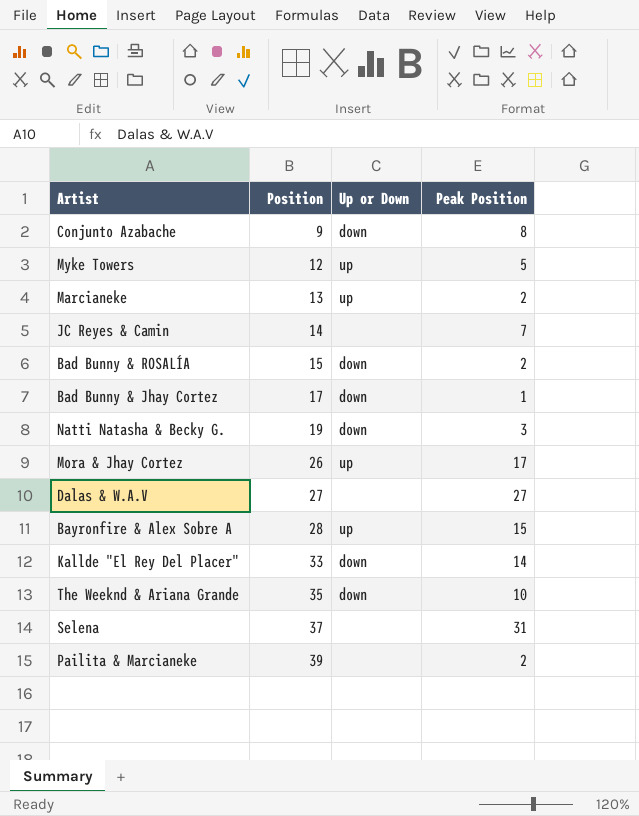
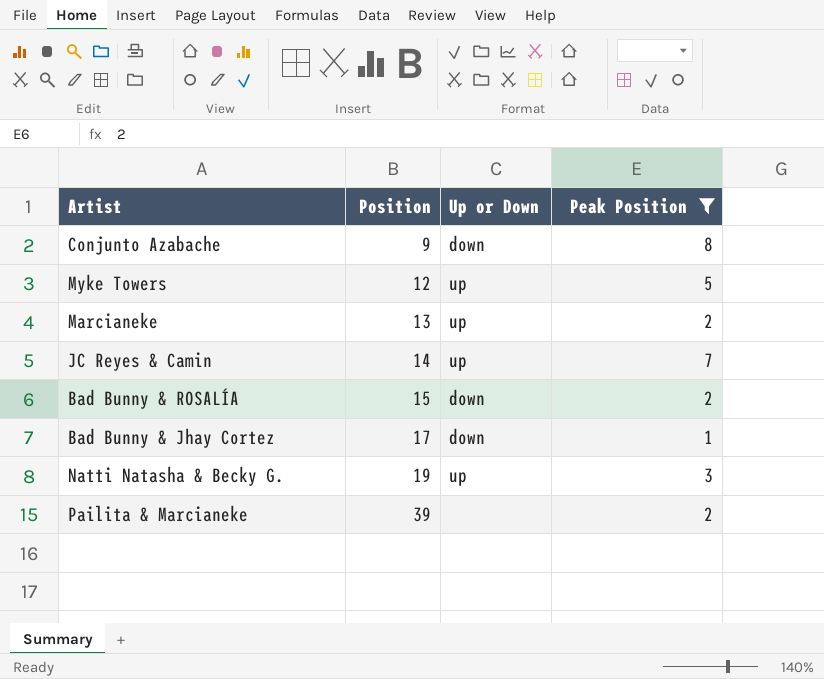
filter: none -> Peak Position <= 8
JC Reyes & Camin | Up or Down: none -> up
Natti Natasha & Becky G. | Up or Down: down -> up

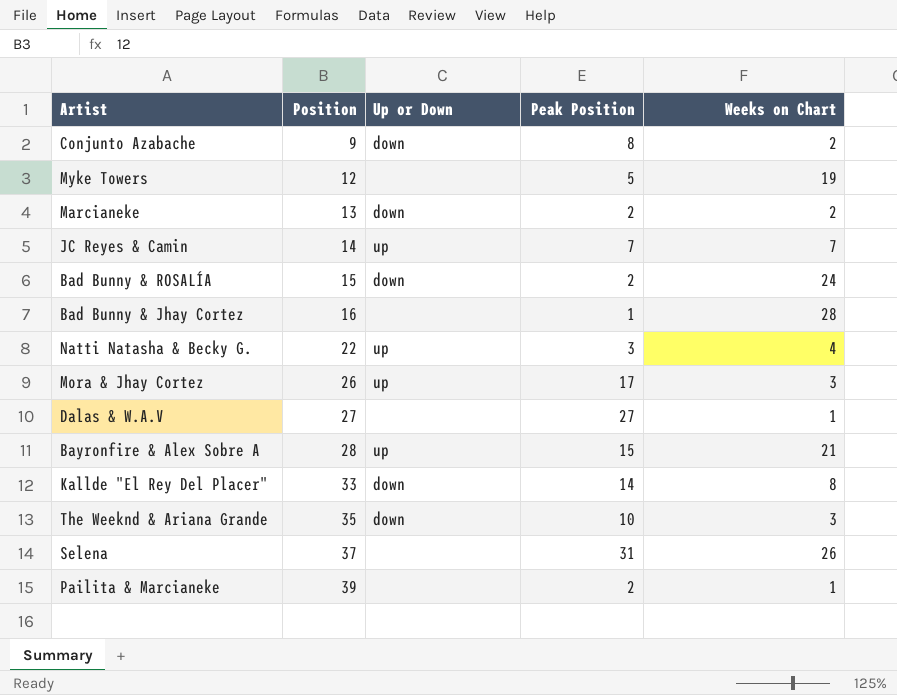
filter: Peak Position <= 8 -> none
column Weeks on Chart | position: none -> 5
Myke Towers | Up or Down: up -> none
Marcianeke | Up or Down: up -> down
Bad Bunny & Jhay Cortez | Position: 17 -> 16
Bad Bunny & Jhay Cortez | Up or Down: down -> none
Natti Natasha & Becky G. | Position: 19 -> 22

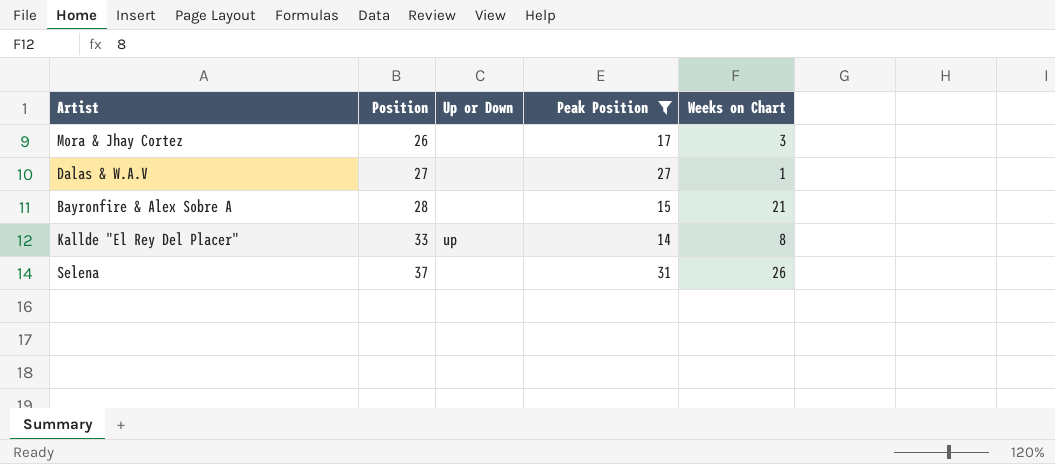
filter: none -> Peak Position >= 14
Mora & Jhay Cortez | Up or Down: up -> none
Bayronfire & Alex Sobre A | Up or Down: up -> none
Kallde "El Rey Del Placer" | Up or Down: down -> up

